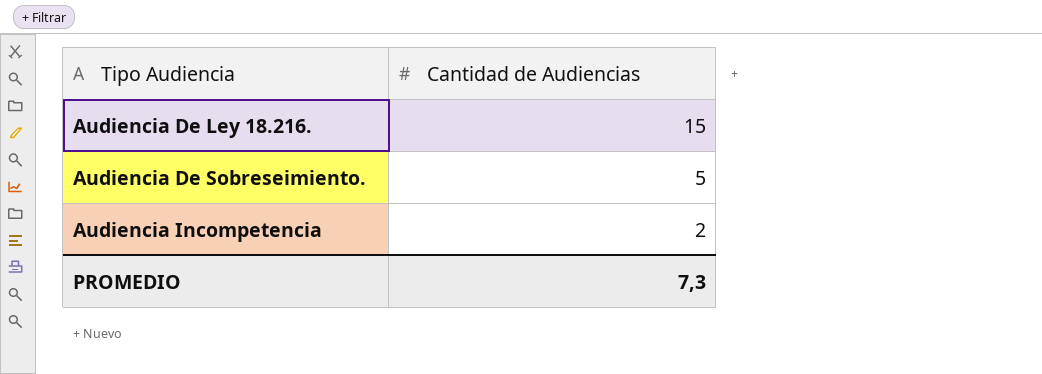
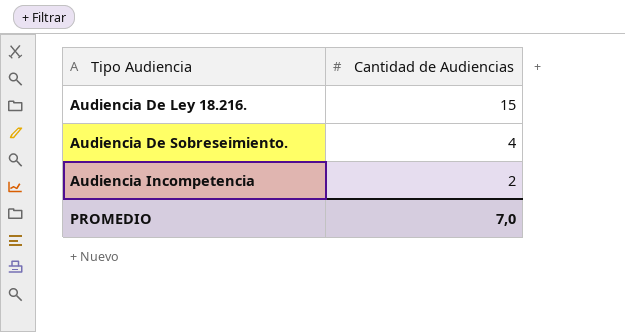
Audiencia De Sobreseimiento. | Cantidad de Audiencias: 5 -> 4
PROMEDIO | Cantidad de Audiencias: 7,3 -> 7,0

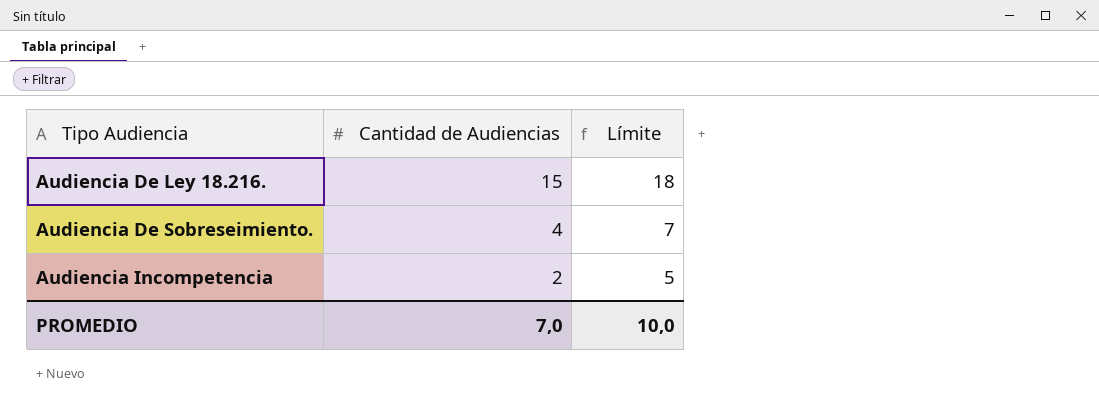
column Límite | formula: none -> [Cantidad de Audiencias] + 3

